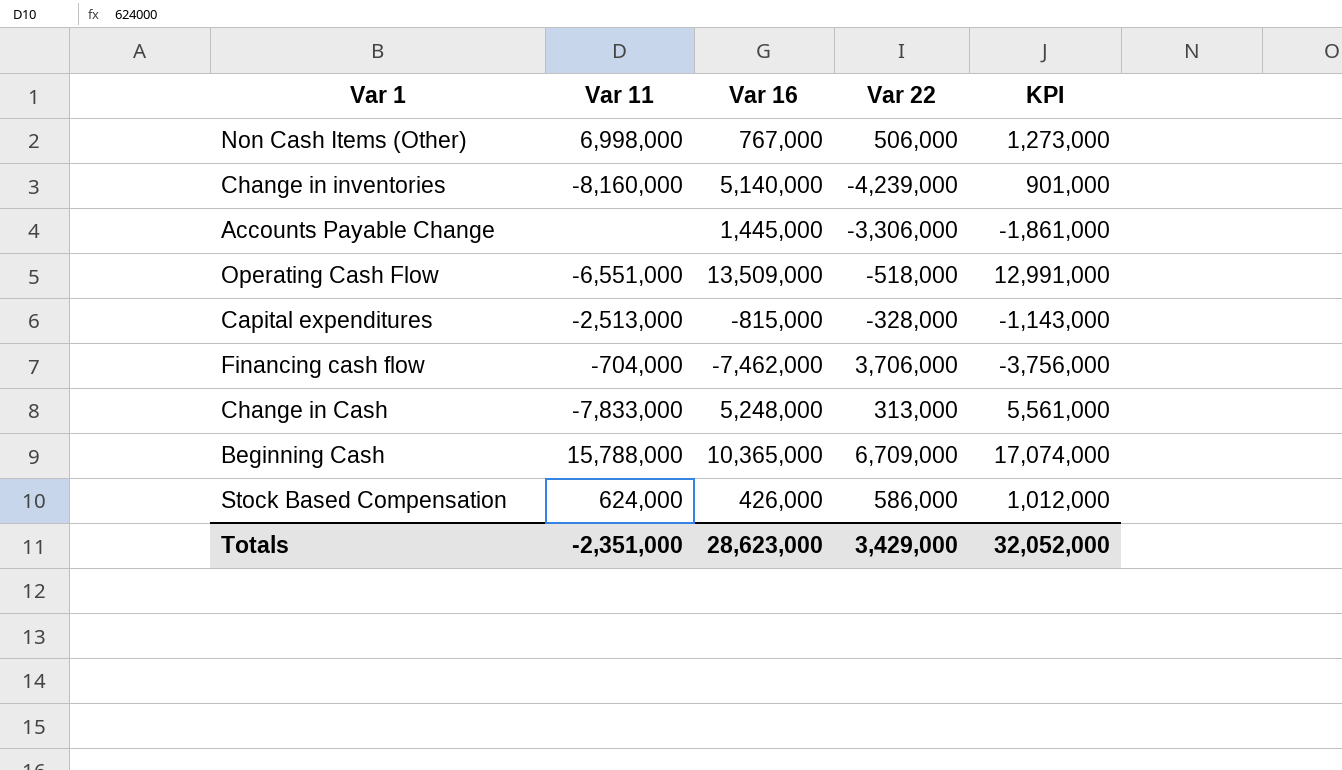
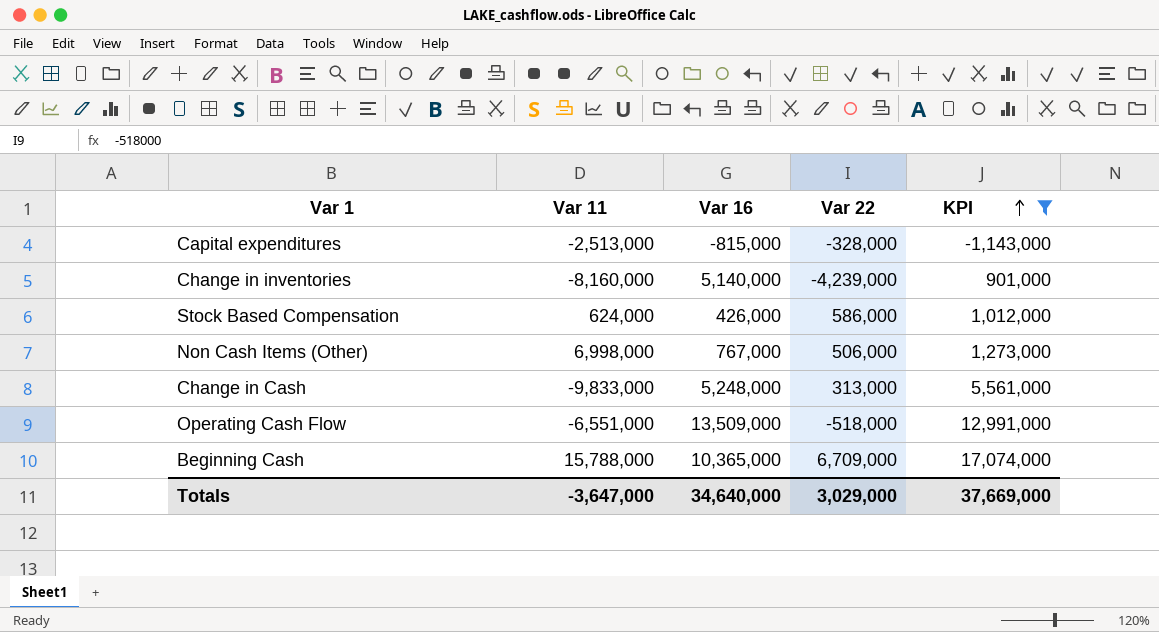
filter: none -> KPI >= -1,143,000
row order: none -> KPI ascending
Change in Cash | Var 11: -7,833,000 -> -9,833,000
Totals | Var 11: -2,351,000 -> -3,647,000
Totals | Var 16: 28,623,000 -> 34,640,000
Totals | Var 22: 3,429,000 -> 3,029,000
Totals | KPI: 32,052,000 -> 37,669,000

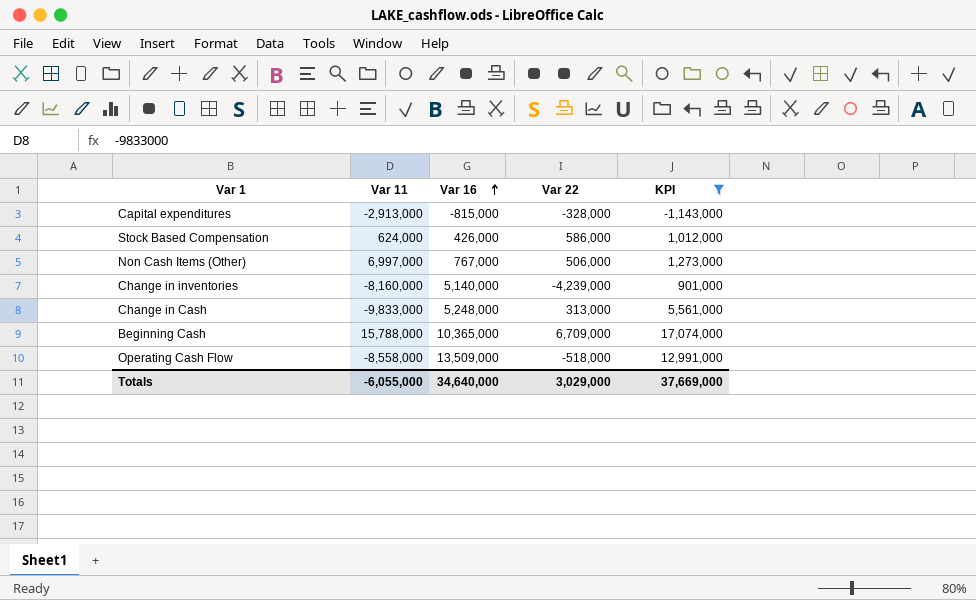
row order: KPI ascending -> Var 16 ascending
Capital expenditures | Var 11: -2,513,000 -> -2,913,000
Non Cash Items (Other) | Var 11: 6,998,000 -> 6,997,000
Operating Cash Flow | Var 11: -6,551,000 -> -8,558,000
Totals | Var 11: -3,647,000 -> -6,055,000

